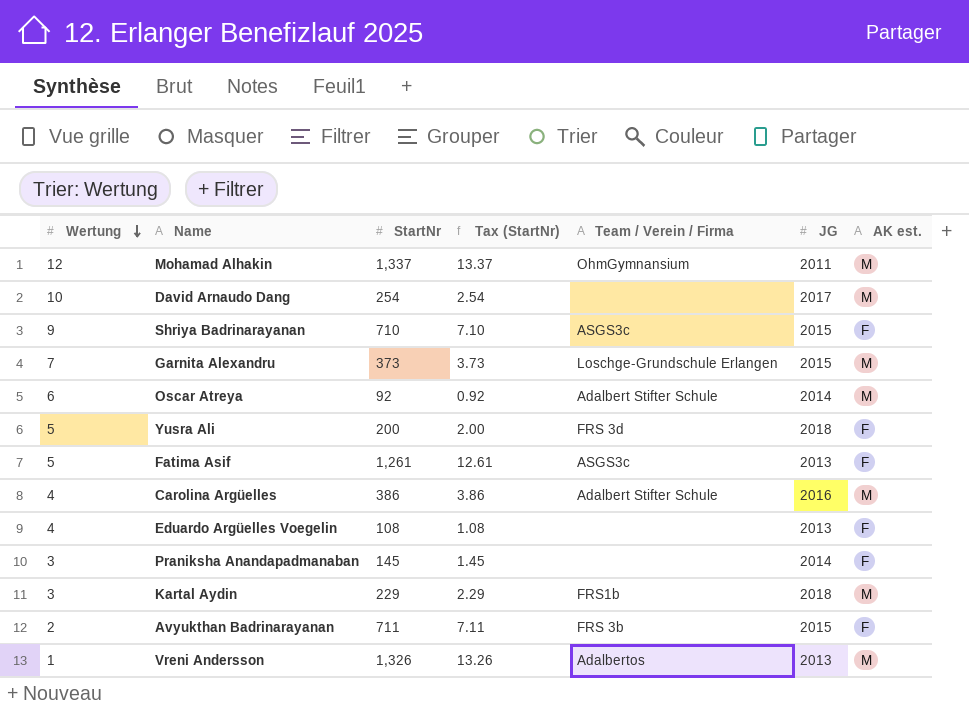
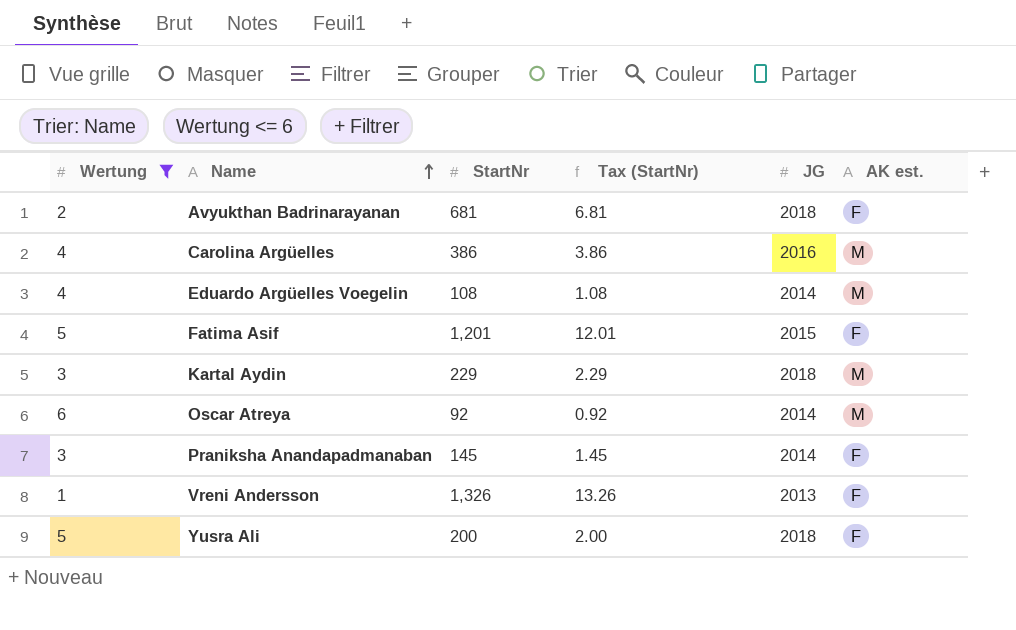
filter: none -> Wertung <= 6
row order: Wertung descending -> Name ascending
column Team / Verein / Firma | position: 5 -> none
Avyukthan Badrinarayanan | StartNr: 711 -> 681
Avyukthan Badrinarayanan | Tax (StartNr): 7.11 -> 6.81
Avyukthan Badrinarayanan | JG: 2015 -> 2018
Eduardo Argüelles Voegelin | JG: 2013 -> 2014
Eduardo Argüelles Voegelin | AK est.: F -> M
Fatima Asif | StartNr: 1,261 -> 1,201
Fatima Asif | Tax (StartNr): 12.61 -> 12.01
Fatima Asif | JG: 2013 -> 2015
Vreni Andersson | AK est.: M -> F

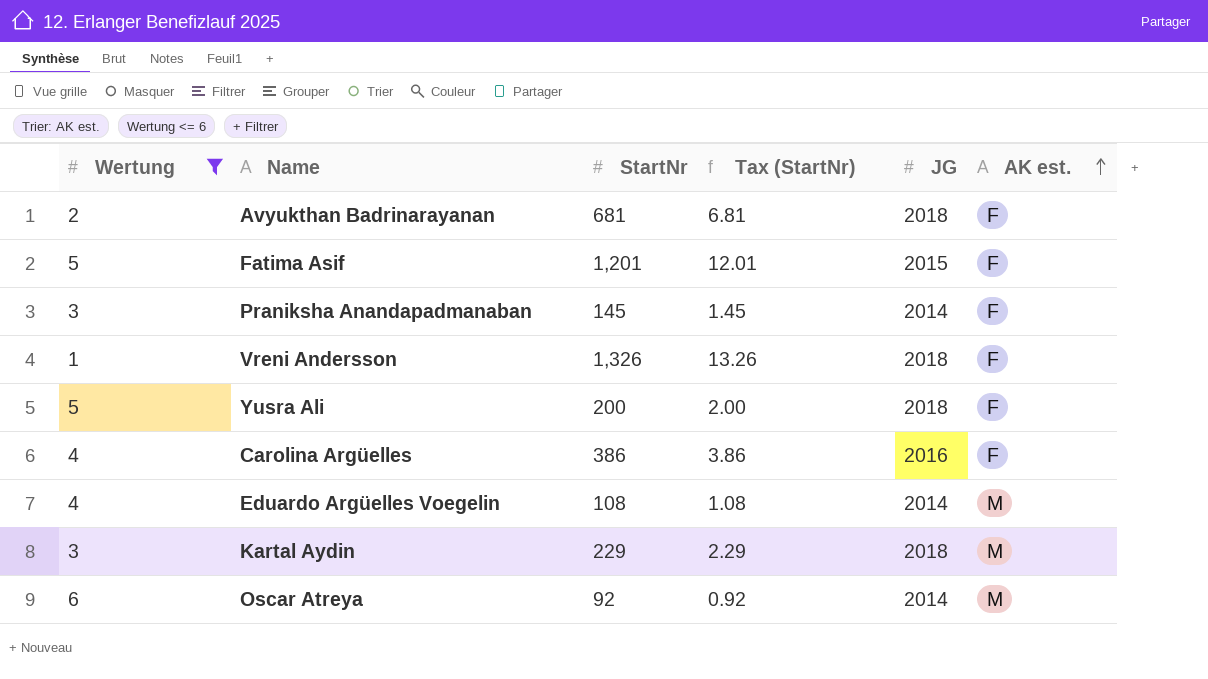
row order: Name ascending -> AK est. ascending
Vreni Andersson | JG: 2013 -> 2018
Carolina Argüelles | AK est.: M -> F

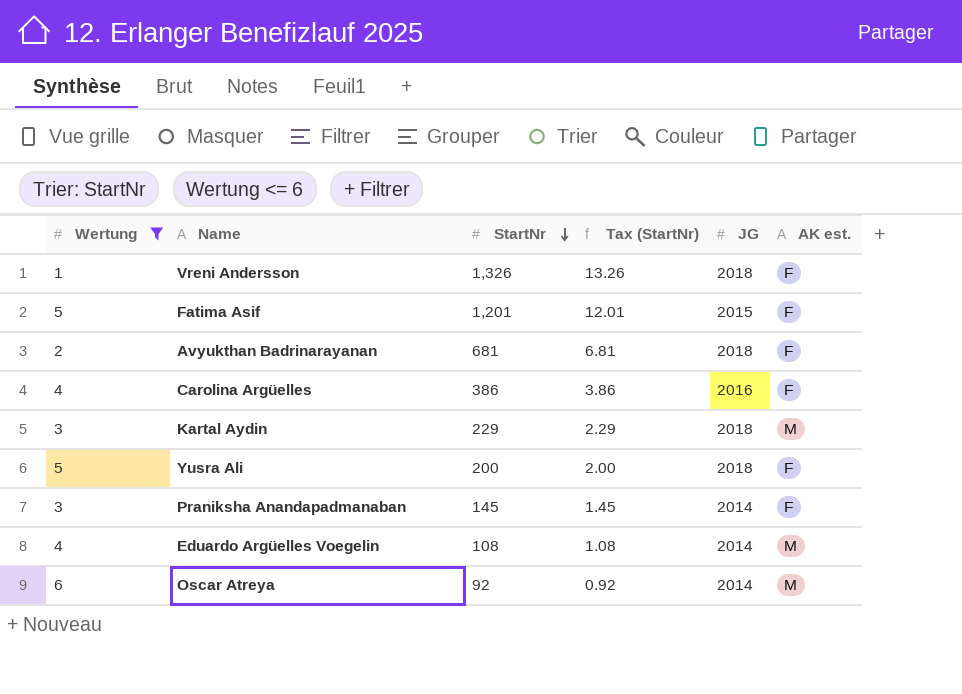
row order: AK est. ascending -> StartNr descending

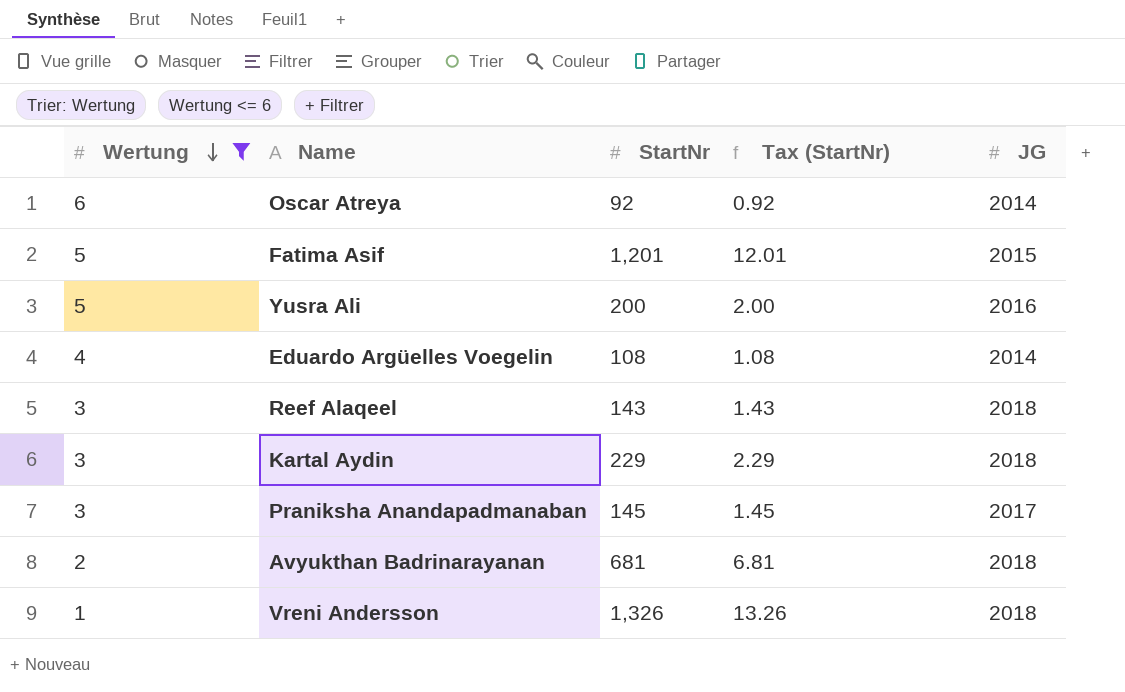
row order: StartNr descending -> Wertung descending
column AK est. | position: 6 -> none
row Carolina Argüelles: 4 | 386 | 3.86 | 2016 | F -> none
Yusra Ali | JG: 2018 -> 2016
row Reef Alaqeel: none -> 3 | 143 | 1.43 | 2018
Praniksha Anandapadmanaban | JG: 2014 -> 2017

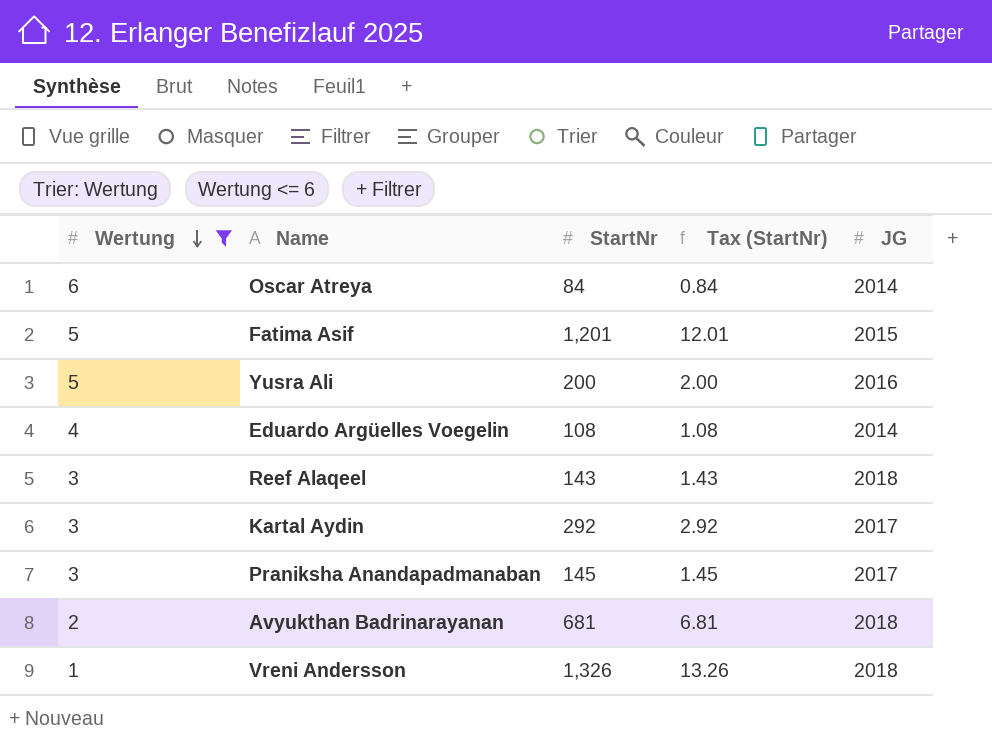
Oscar Atreya | StartNr: 92 -> 84
Oscar Atreya | Tax (StartNr): 0.92 -> 0.84
Kartal Aydin | StartNr: 229 -> 292
Kartal Aydin | Tax (StartNr): 2.29 -> 2.92
Kartal Aydin | JG: 2018 -> 2017

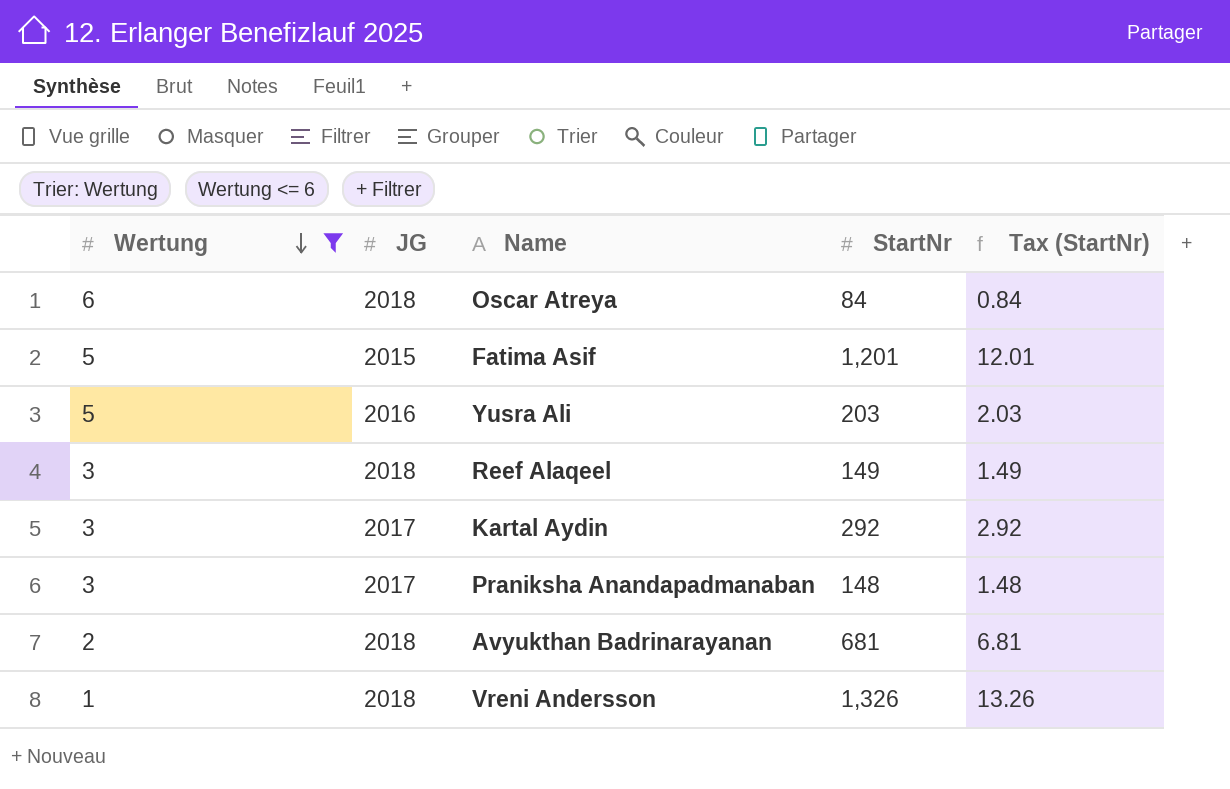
column JG | position: 5 -> 2
row Eduardo Argüelles Voegelin: 4 | 108 | 1.08 | 2014 -> none
Oscar Atreya | JG: 2014 -> 2018
Yusra Ali | StartNr: 200 -> 203
Yusra Ali | Tax (StartNr): 2.00 -> 2.03
Reef Alaqeel | StartNr: 143 -> 149
Reef Alaqeel | Tax (StartNr): 1.43 -> 1.49
Praniksha Anandapadmanaban | StartNr: 145 -> 148
Praniksha Anandapadmanaban | Tax (StartNr): 1.45 -> 1.48

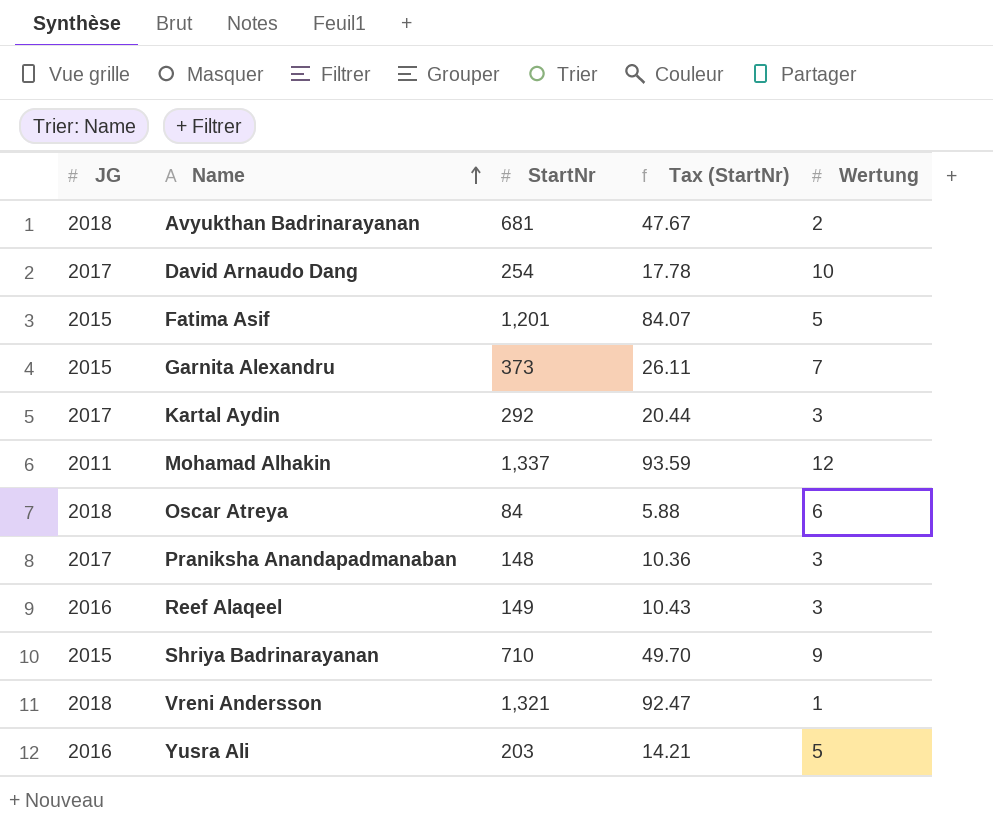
filter: Wertung <= 6 -> none
row order: Wertung descending -> Name ascending
column Tax (StartNr) | formula: [StartNr] * 0.01 -> [StartNr] * 0.07
column Wertung | position: 1 -> 5
Reef Alaqeel | JG: 2018 -> 2016
Vreni Andersson | StartNr: 1,326 -> 1,321

